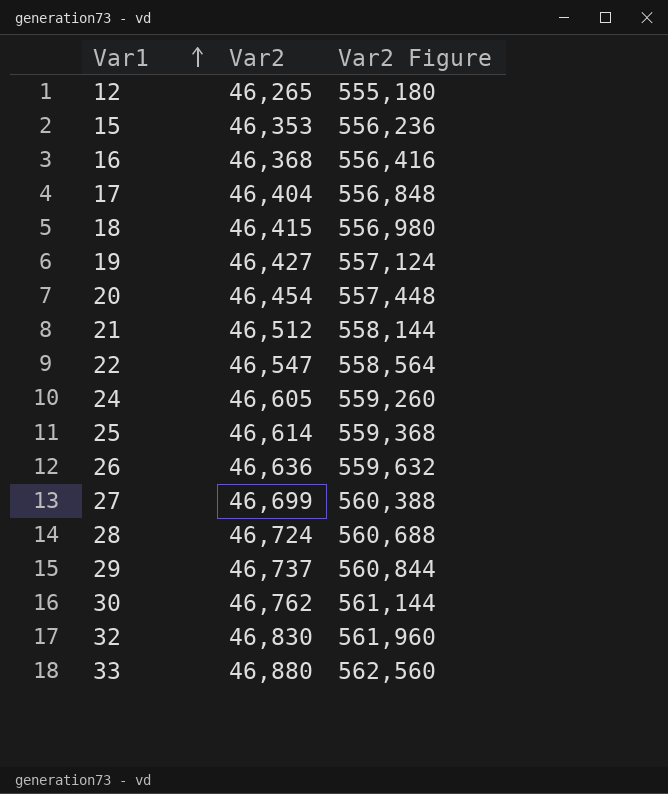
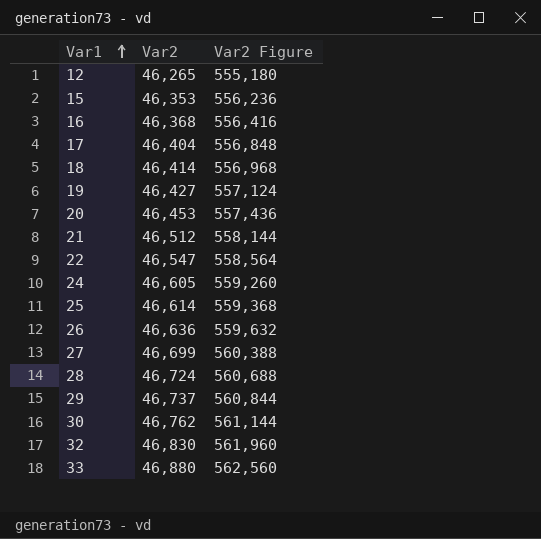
18 | Var2: 46,415 -> 46,414
18 | Var2 Figure: 556,980 -> 556,968
20 | Var2: 46,454 -> 46,453
20 | Var2 Figure: 557,448 -> 557,436

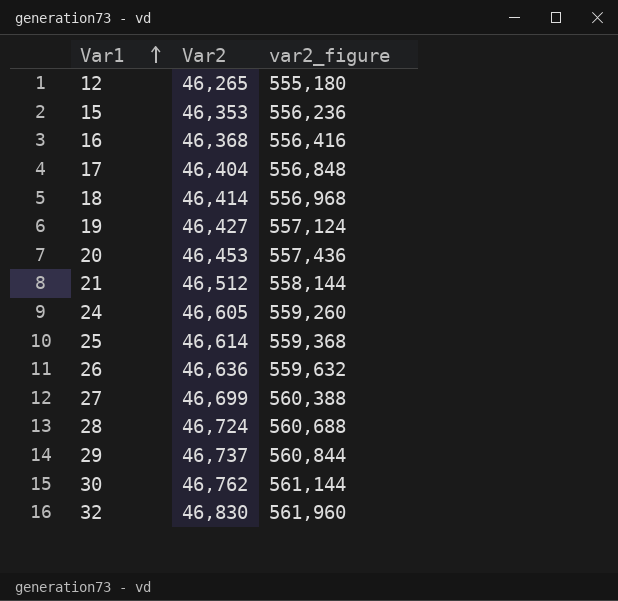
column name: Var2 Figure -> var2_figure
row 22: 46,547 | 558,564 -> none
row 33: 46,880 | 562,560 -> none

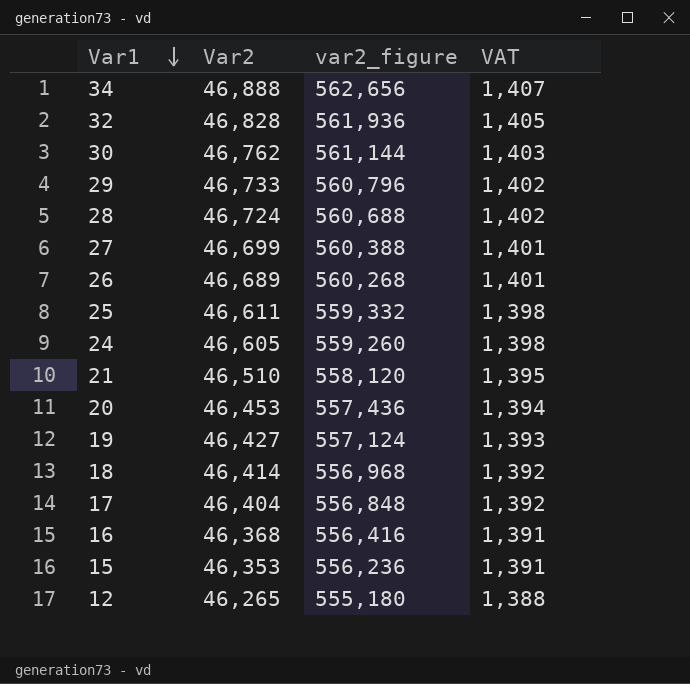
row order: Var1 ascending -> Var1 descending
column VAT | formula: none -> [Var2] * 0.03
row 34: none -> 46,888 | 562,656 | 1,407
32 | Var2: 46,830 -> 46,828
32 | var2_figure: 561,960 -> 561,936
29 | Var2: 46,737 -> 46,733
29 | var2_figure: 560,844 -> 560,796
26 | Var2: 46,636 -> 46,689
26 | var2_figure: 559,632 -> 560,268
25 | Var2: 46,614 -> 46,611
25 | var2_figure: 559,368 -> 559,332
21 | Var2: 46,512 -> 46,510
21 | var2_figure: 558,144 -> 558,120

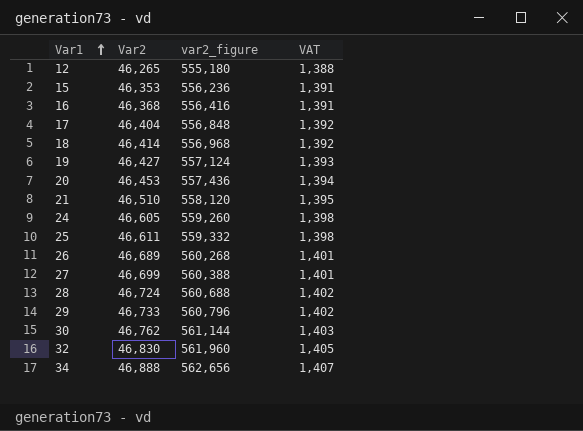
row order: Var1 descending -> Var1 ascending
32 | Var2: 46,828 -> 46,830
32 | var2_figure: 561,936 -> 561,960

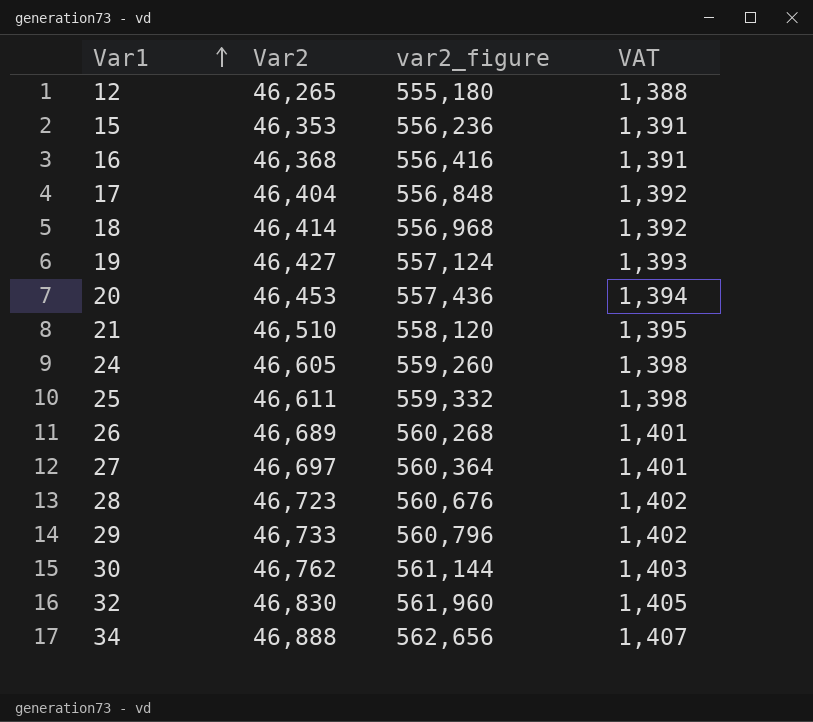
27 | Var2: 46,699 -> 46,697
27 | var2_figure: 560,388 -> 560,364
28 | Var2: 46,724 -> 46,723
28 | var2_figure: 560,688 -> 560,676

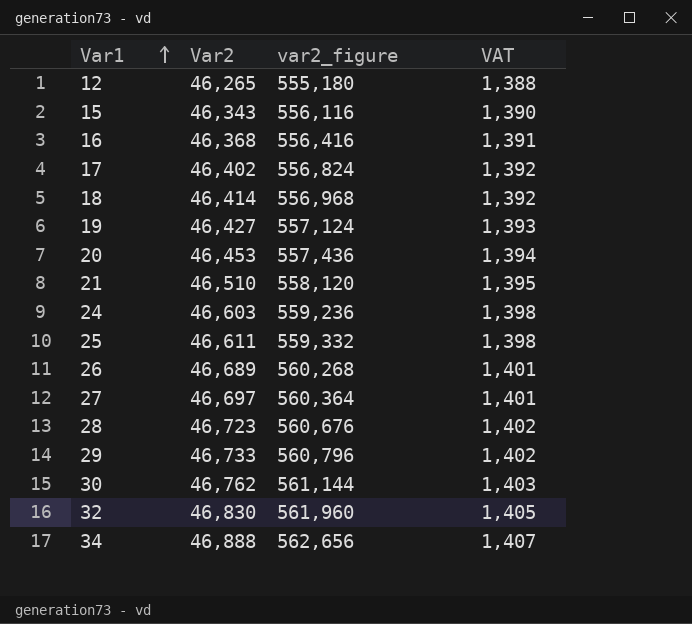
15 | Var2: 46,353 -> 46,343
15 | var2_figure: 556,236 -> 556,116
15 | VAT: 1,391 -> 1,390
17 | Var2: 46,404 -> 46,402
17 | var2_figure: 556,848 -> 556,824
24 | Var2: 46,605 -> 46,603
24 | var2_figure: 559,260 -> 559,236

